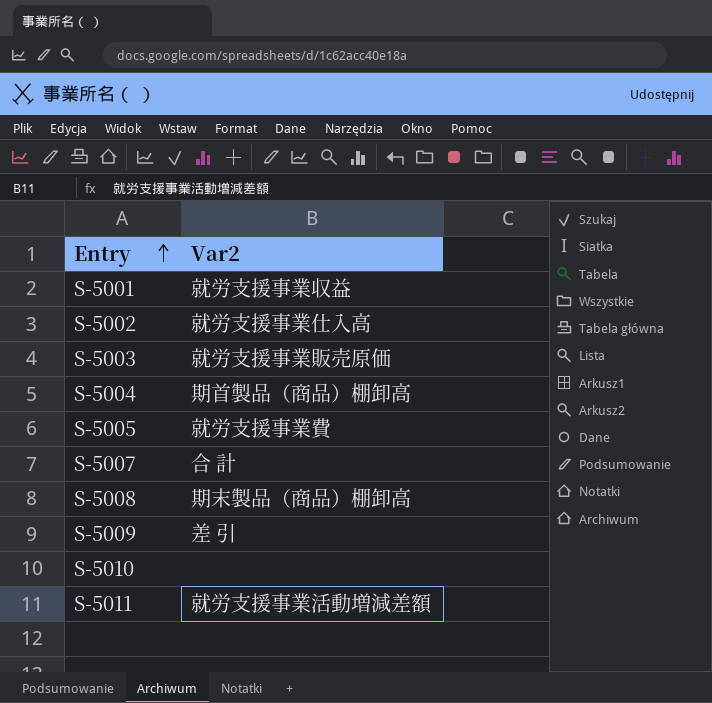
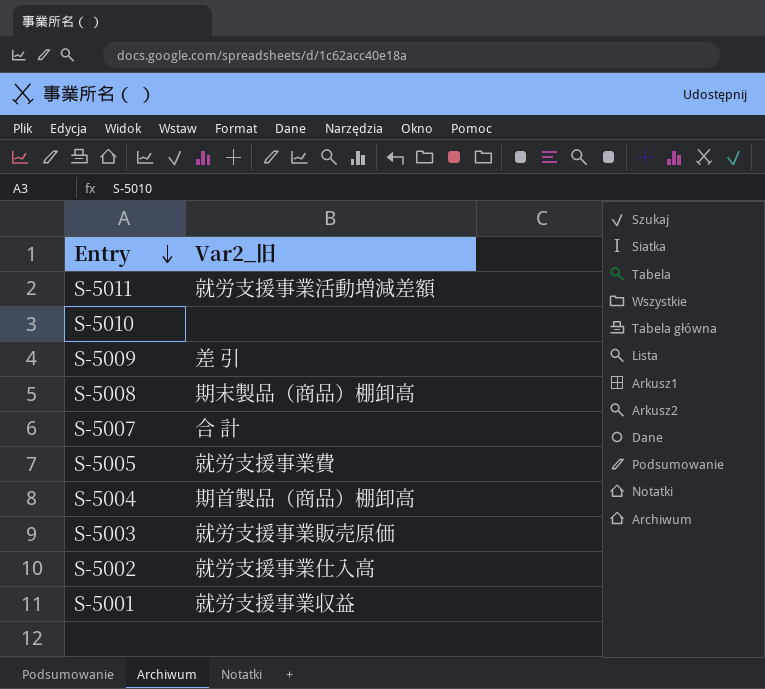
row order: Entry ascending -> Entry descending
column name: Var2 -> Var2_旧

